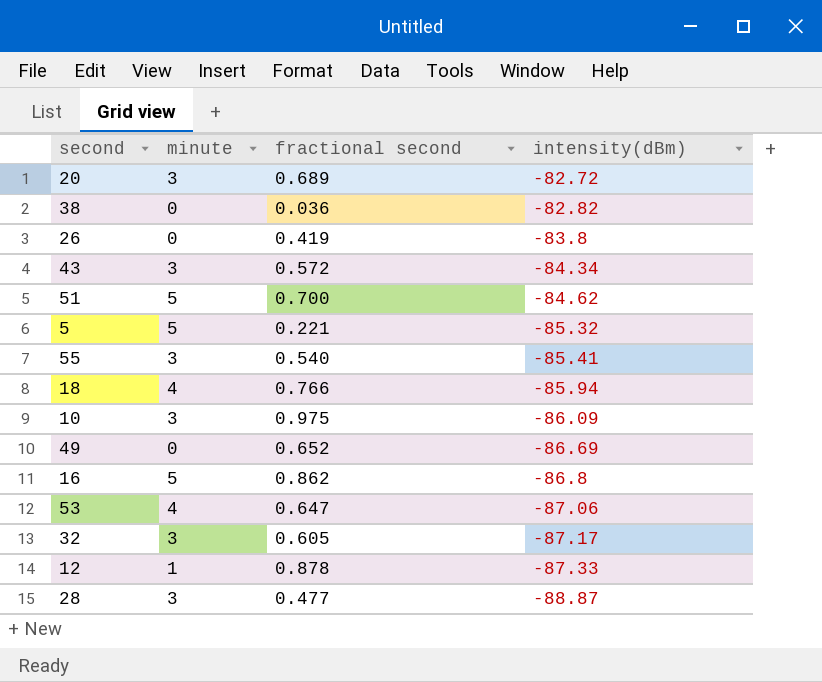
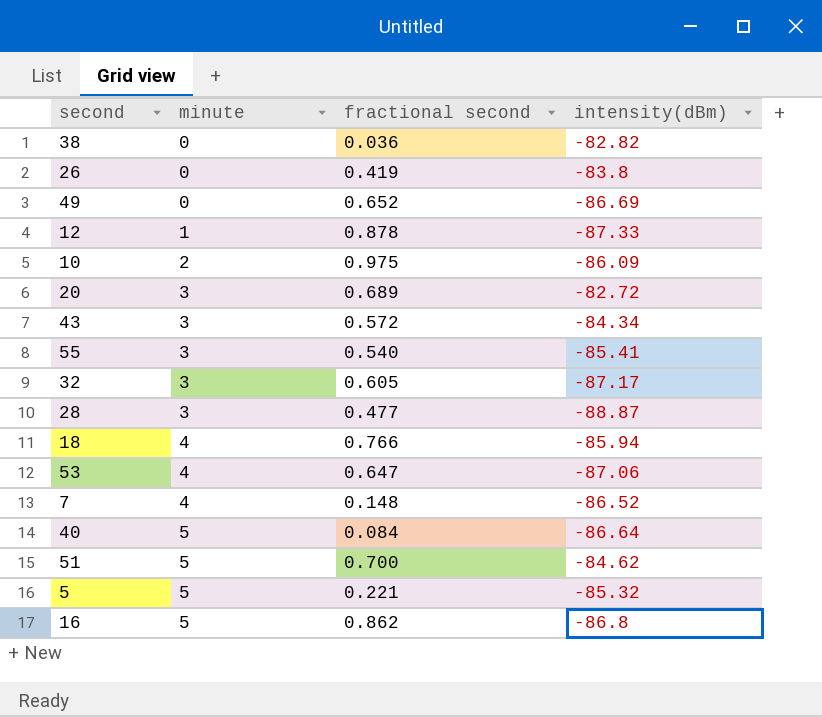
row order: intensity(dBm) descending -> minute ascending
10 | minute: 3 -> 2
row 7: none -> 4 | 0.148 | -86.52
row 40: none -> 5 | 0.084 | -86.64

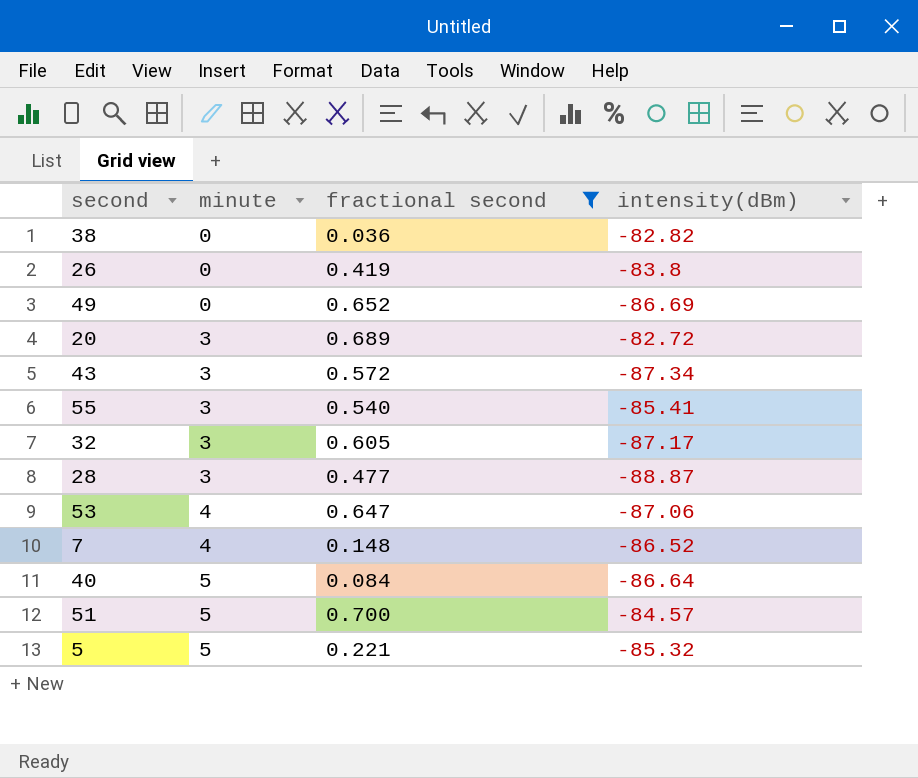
filter: none -> fractional second <= 0.700
43 | intensity(dBm): -84.34 -> -87.34
51 | intensity(dBm): -84.62 -> -84.57

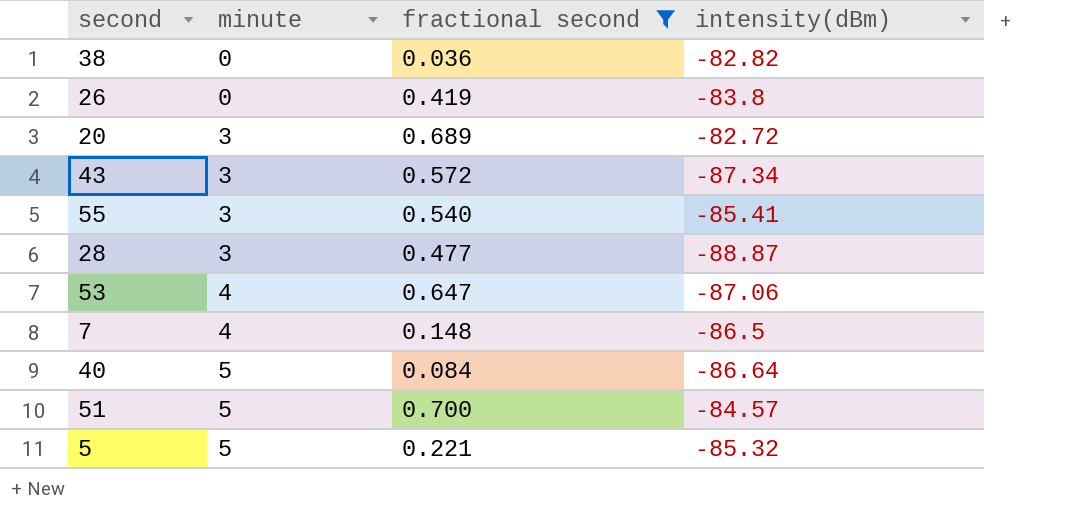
row 49: 0 | 0.652 | -86.69 -> none
row 32: 3 | 0.605 | -87.17 -> none
7 | intensity(dBm): -86.52 -> -86.5

